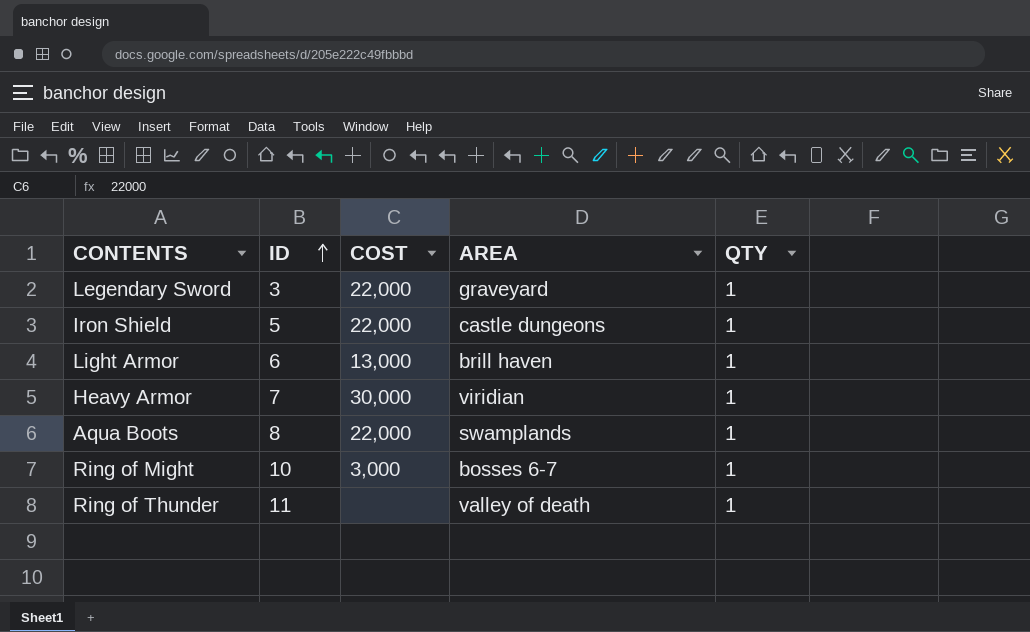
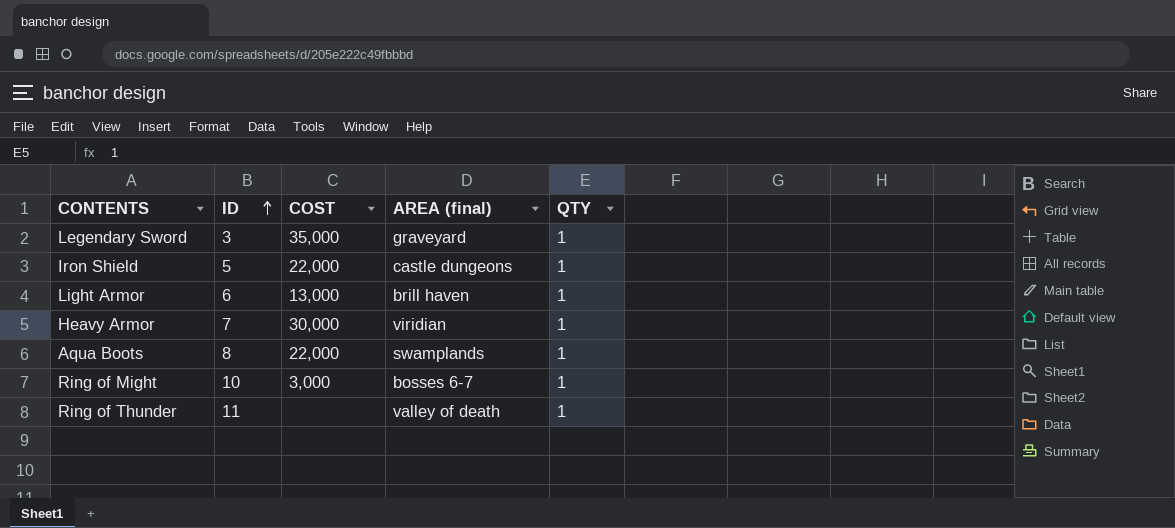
column name: AREA -> AREA (final)
Legendary Sword | COST: 22,000 -> 35,000

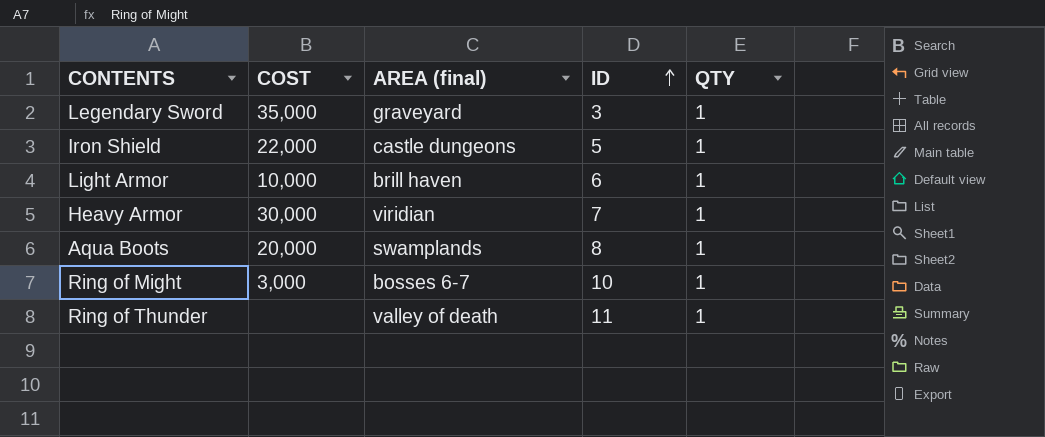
column ID | position: 2 -> 4
Light Armor | COST: 13,000 -> 10,000
Aqua Boots | COST: 22,000 -> 20,000

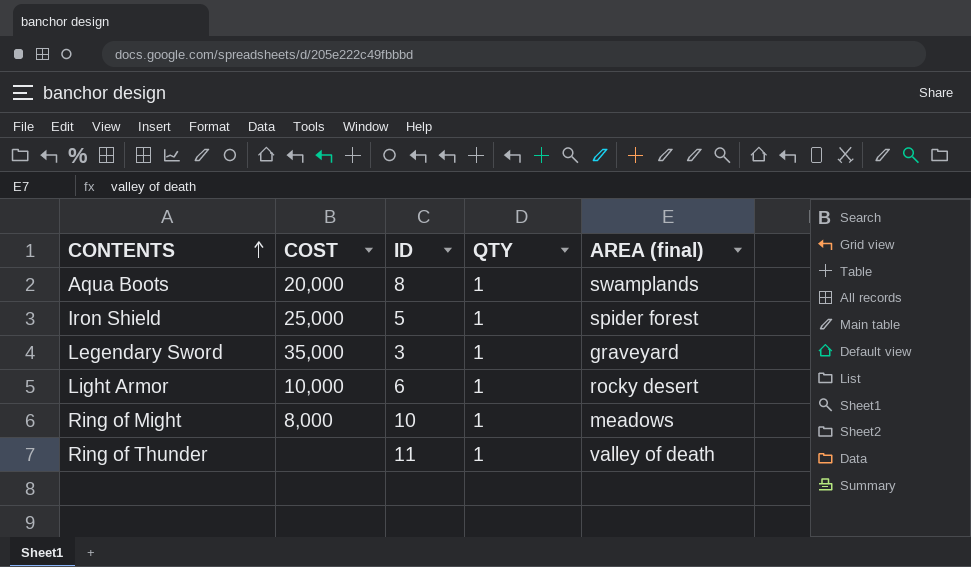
row order: ID ascending -> CONTENTS ascending
column AREA (final) | position: 3 -> 5
row Heavy Armor: 30,000 | viridian | 7 | 1 -> none
Iron Shield | COST: 22,000 -> 25,000
Iron Shield | AREA (final): castle dungeons -> spider forest
Light Armor | AREA (final): brill haven -> rocky desert
Ring of Might | COST: 3,000 -> 8,000
Ring of Might | AREA (final): bosses 6-7 -> meadows

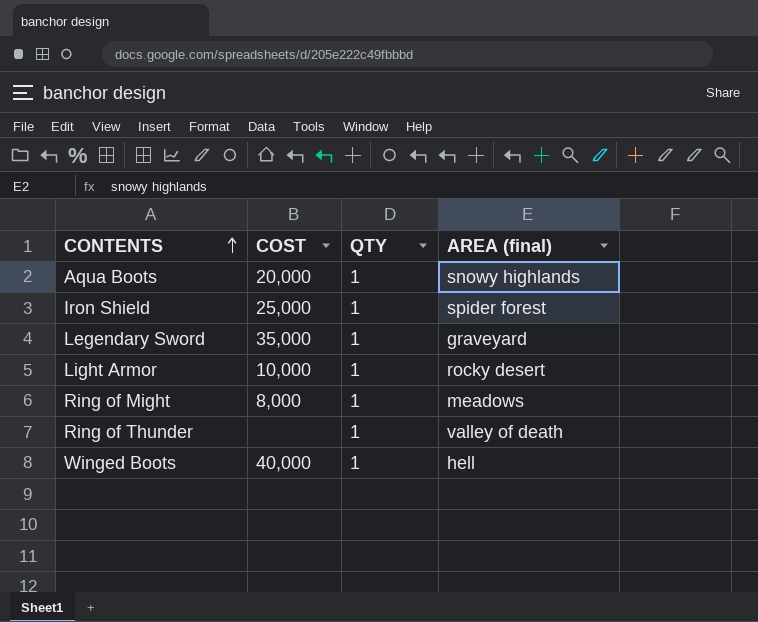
column ID | position: 3 -> none
Aqua Boots | AREA (final): swamplands -> snowy highlands
row Winged Boots: none -> 40,000 | 1 | hell

